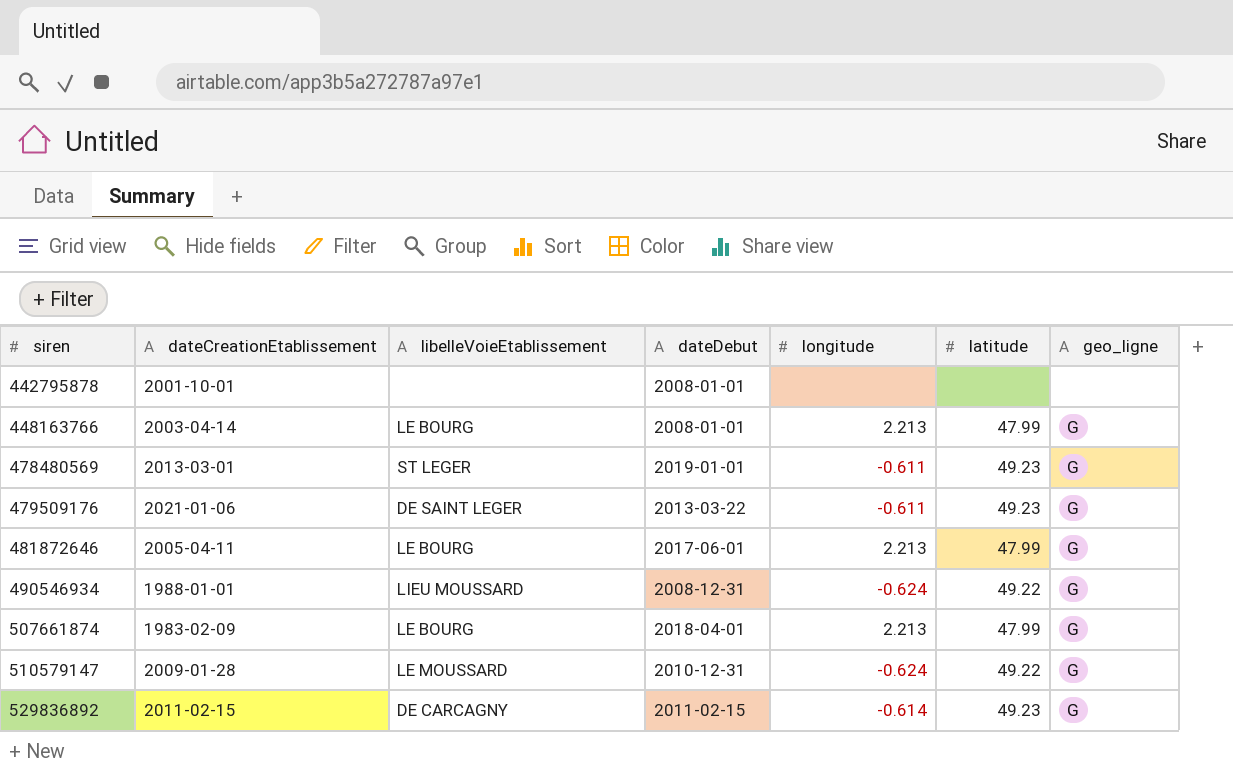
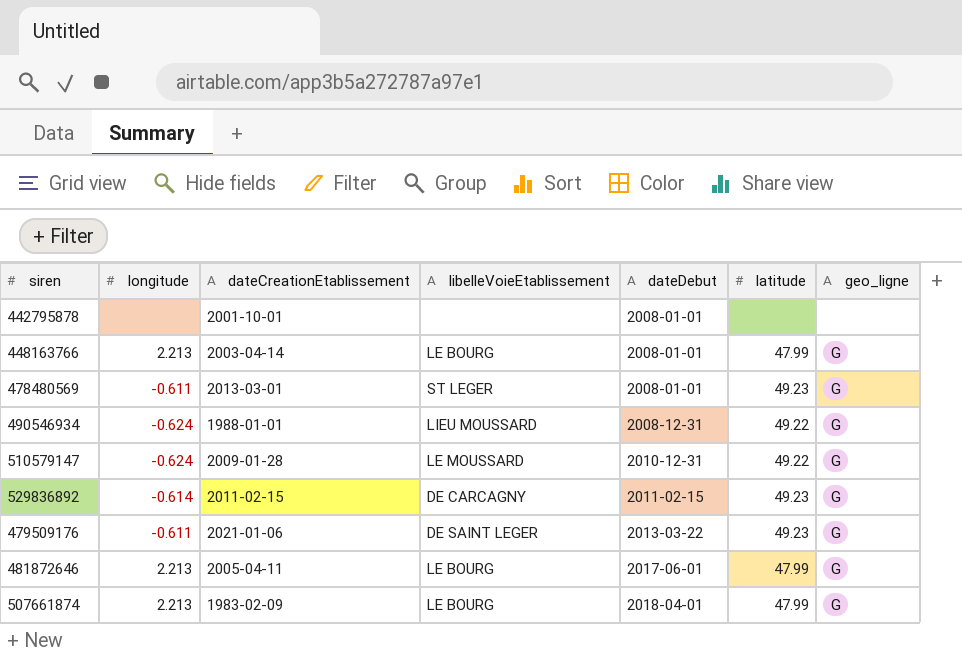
row order: siren ascending -> dateDebut ascending
column longitude | position: 5 -> 2
478480569 | dateDebut: 2019-01-01 -> 2008-01-01

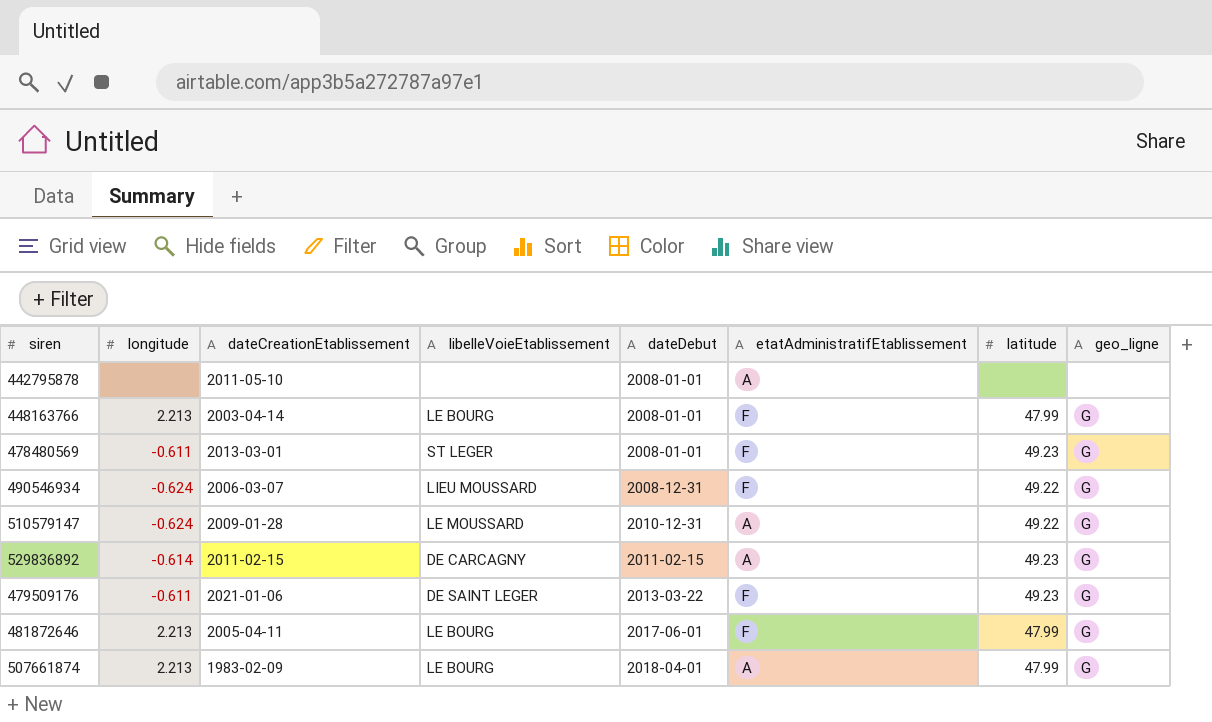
column etatAdministratifEtablissement | position: none -> 6
442795878 | dateCreationEtablissement: 2001-10-01 -> 2011-05-10
490546934 | dateCreationEtablissement: 1988-01-01 -> 2006-03-07

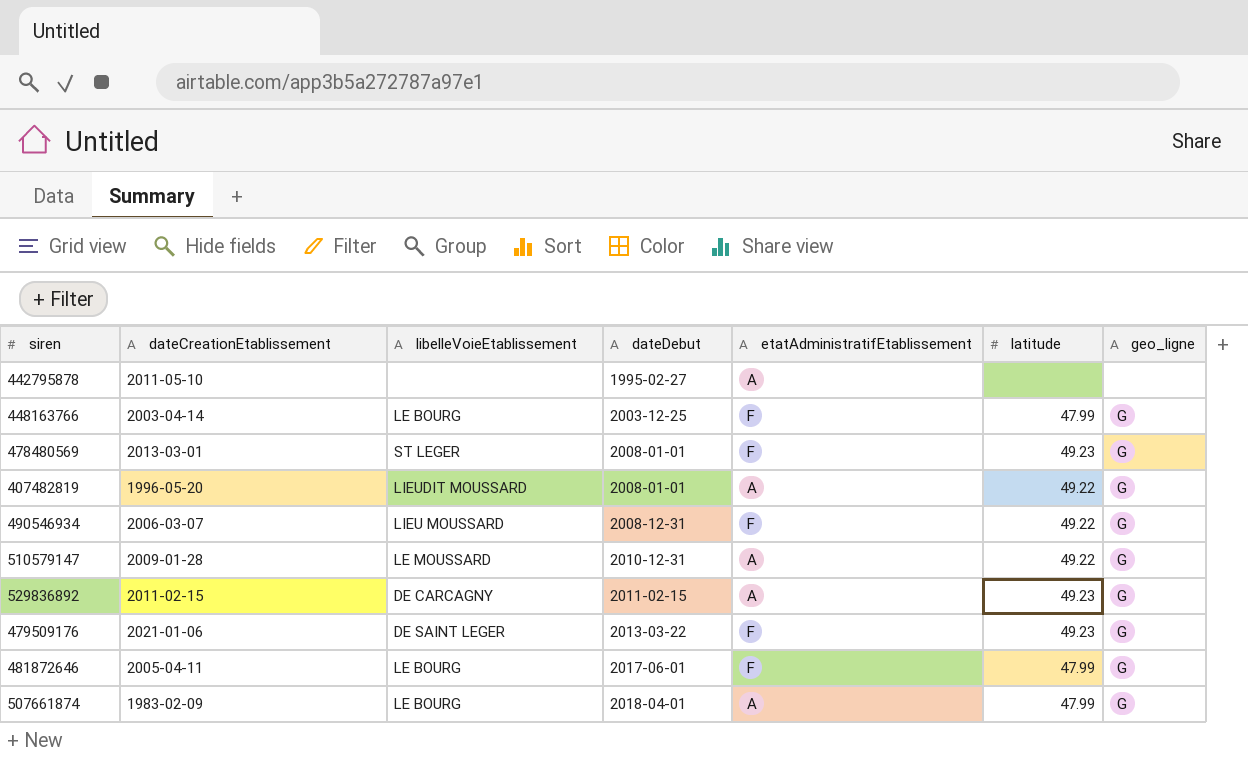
column longitude | position: 2 -> none
442795878 | dateDebut: 2008-01-01 -> 1995-02-27
448163766 | dateDebut: 2008-01-01 -> 2003-12-25
row 407482819: none -> 1996-05-20 | LIEUDIT MOUSSARD | 2008-01-01 | A | 49.22 | G

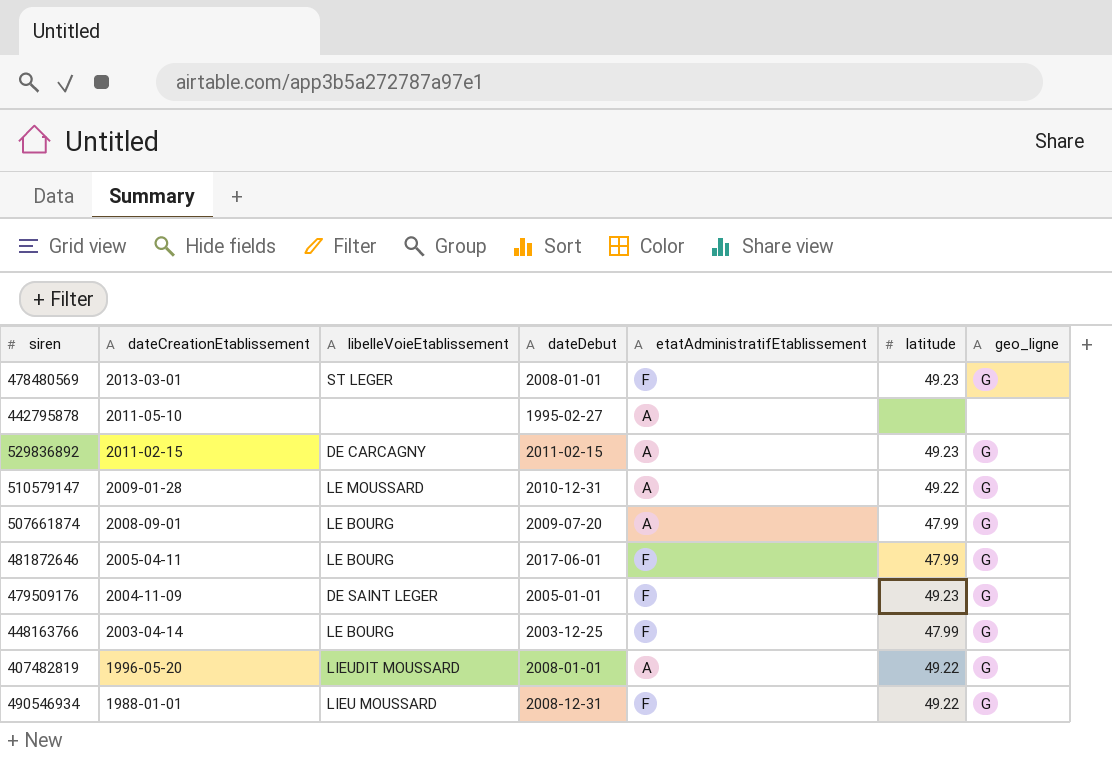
row order: dateDebut ascending -> dateCreationEtablissement descending
507661874 | dateCreationEtablissement: 1983-02-09 -> 2008-09-01
507661874 | dateDebut: 2018-04-01 -> 2009-07-20
479509176 | dateCreationEtablissement: 2021-01-06 -> 2004-11-09
479509176 | dateDebut: 2013-03-22 -> 2005-01-01
490546934 | dateCreationEtablissement: 2006-03-07 -> 1988-01-01

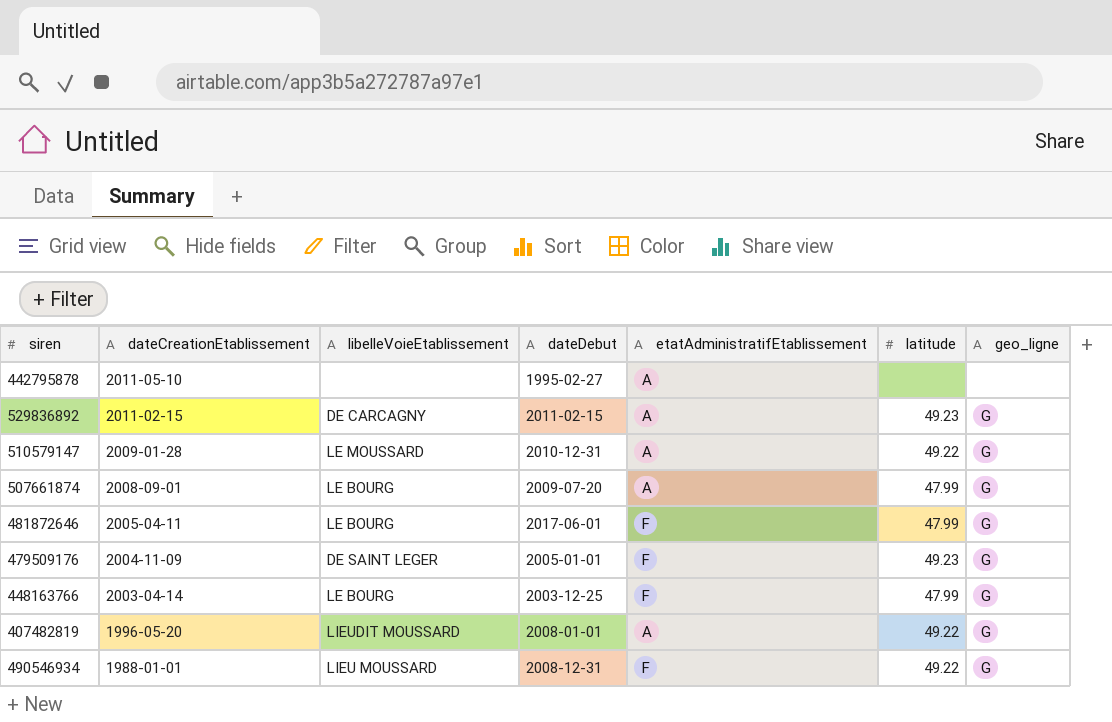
row 478480569: 2013-03-01 | ST LEGER | 2008-01-01 | F | 49.23 | G -> none

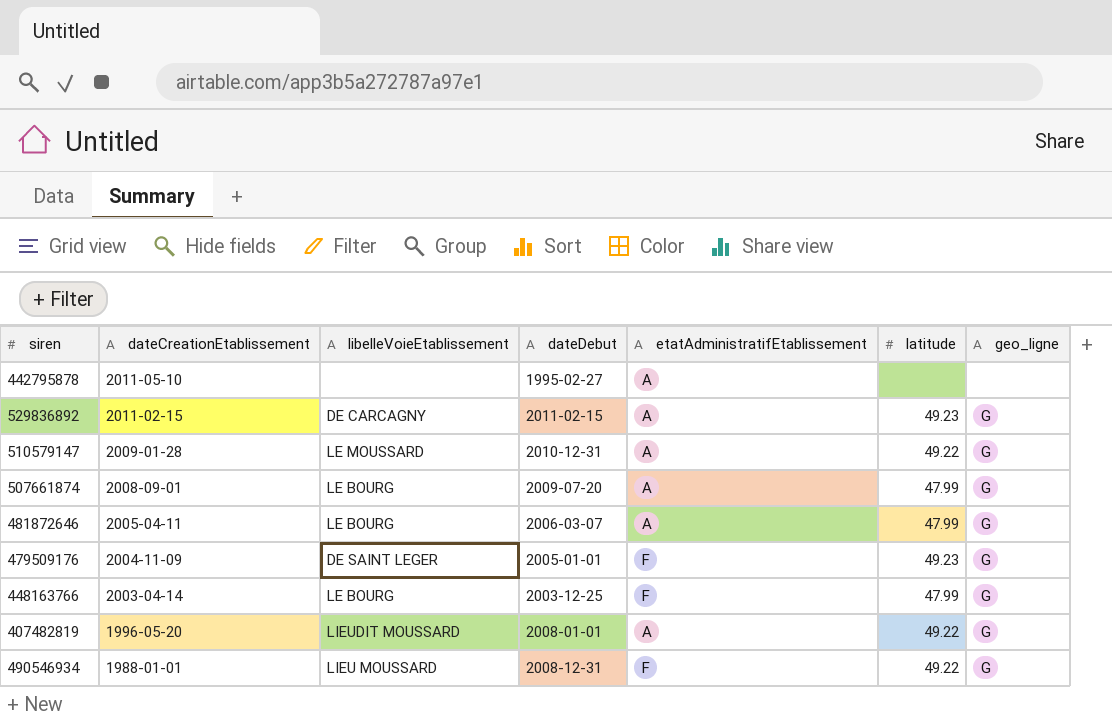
481872646 | dateDebut: 2017-06-01 -> 2006-03-07
481872646 | etatAdministratifEtablissement: F -> A

